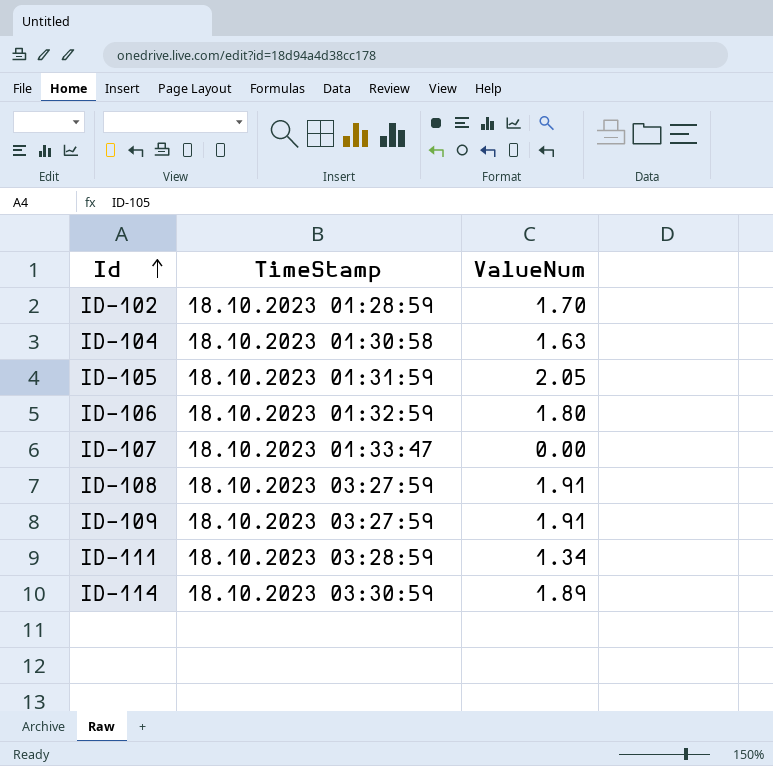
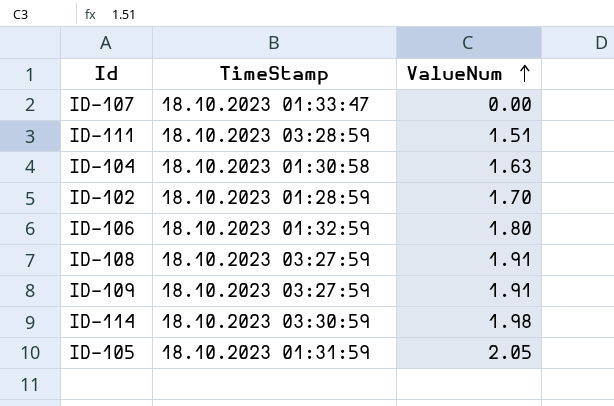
row order: Id ascending -> ValueNum ascending
ID-111 | ValueNum: 1.34 -> 1.51
ID-114 | ValueNum: 1.89 -> 1.98

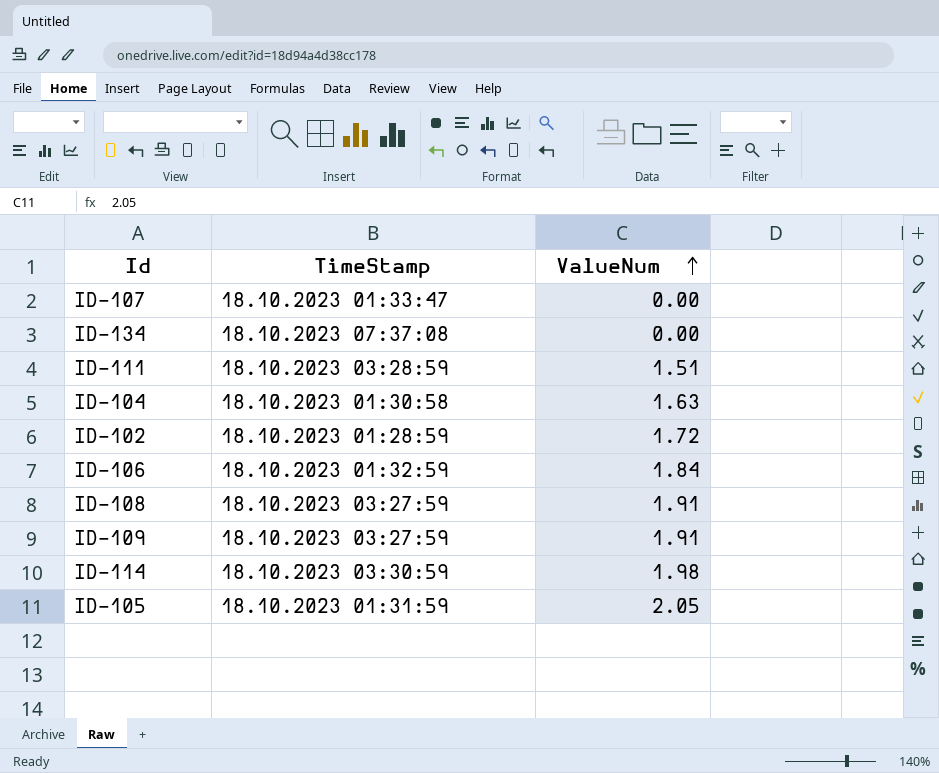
row ID-134: none -> 18.10.2023 07:37:08 | 0.00
ID-102 | ValueNum: 1.70 -> 1.72
ID-106 | ValueNum: 1.80 -> 1.84

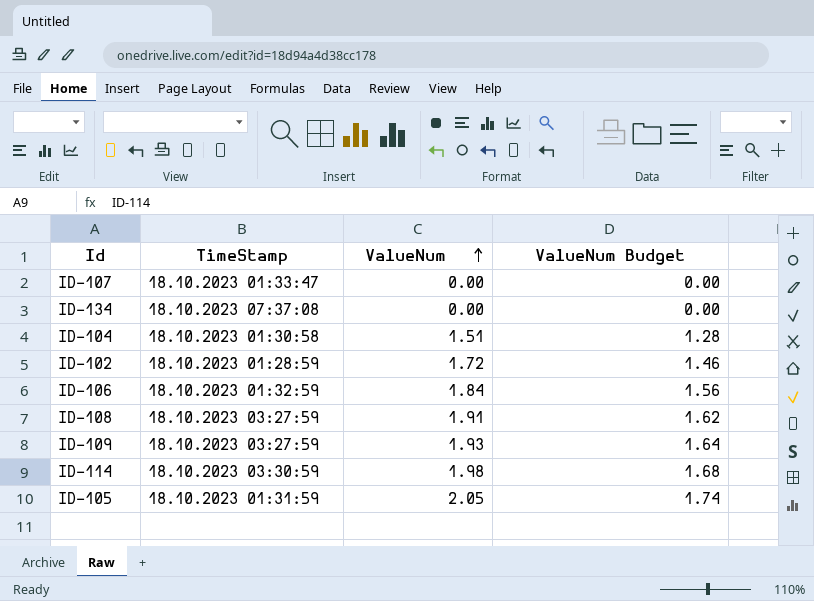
column ValueNum Budget | formula: none -> [ValueNum] * 0.85
row ID-111: 18.10.2023 03:28:59 | 1.51 -> none
ID-104 | ValueNum: 1.63 -> 1.51
ID-109 | ValueNum: 1.91 -> 1.93

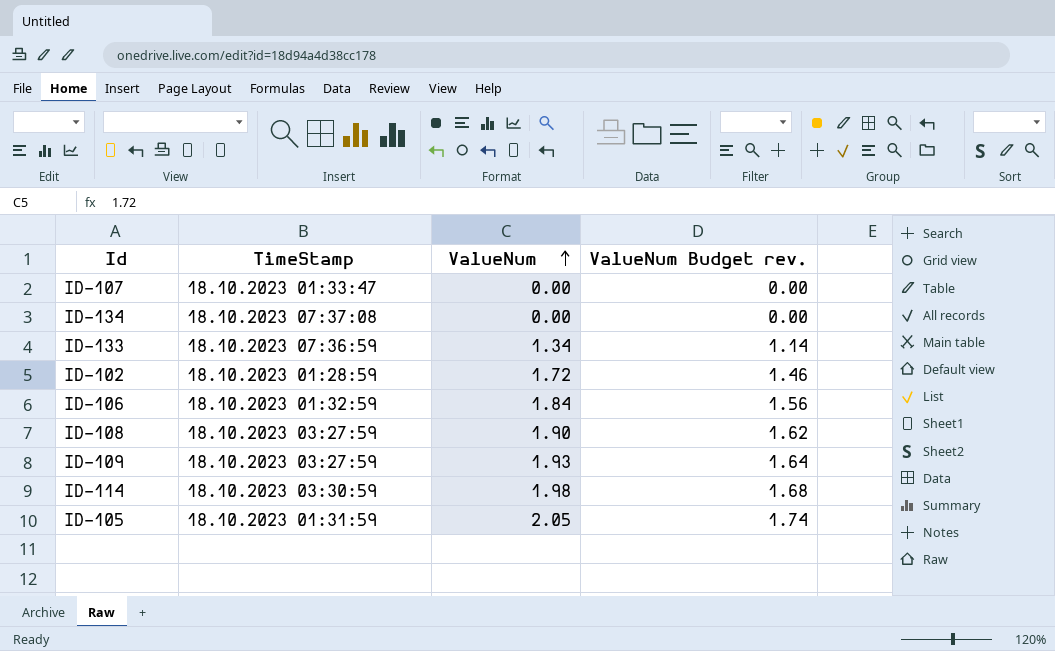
column name: ValueNum Budget -> ValueNum Budget rev.
row ID-104: 18.10.2023 01:30:58 | 1.51 | 1.28 -> none
row ID-133: none -> 18.10.2023 07:36:59 | 1.34 | 1.14
ID-108 | ValueNum: 1.91 -> 1.90

